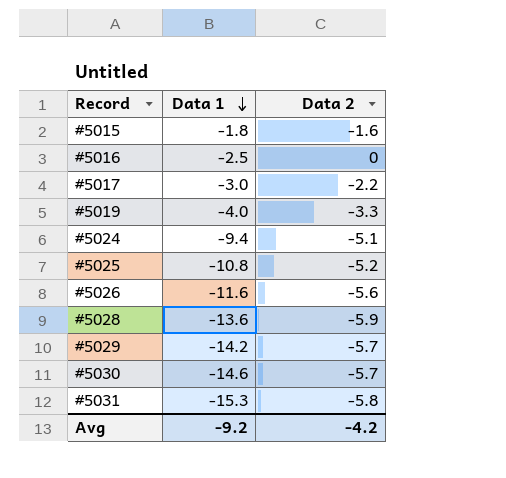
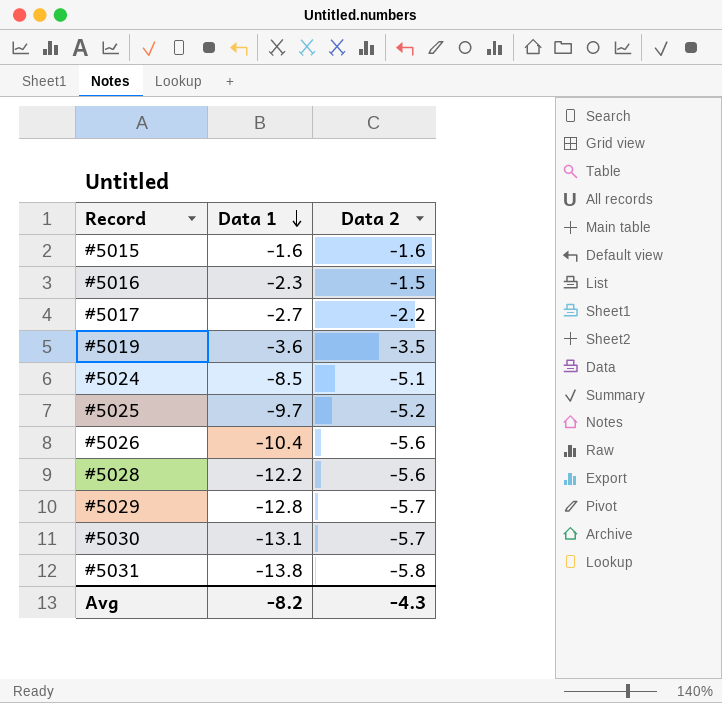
#5015 | Data 1: -1.8 -> -1.6
#5016 | Data 1: -2.5 -> -2.3
#5016 | Data 2: 0 -> -1.5
#5017 | Data 1: -3.0 -> -2.7
#5019 | Data 1: -4.0 -> -3.6
#5019 | Data 2: -3.3 -> -3.5
#5024 | Data 1: -9.4 -> -8.5
#5025 | Data 1: -10.8 -> -9.7
#5026 | Data 1: -11.6 -> -10.4
#5028 | Data 1: -13.6 -> -12.2
#5028 | Data 2: -5.9 -> -5.6
#5029 | Data 1: -14.2 -> -12.8
#5030 | Data 1: -14.6 -> -13.1
#5031 | Data 1: -15.3 -> -13.8
Avg | Data 1: -9.2 -> -8.2
Avg | Data 2: -4.2 -> -4.3

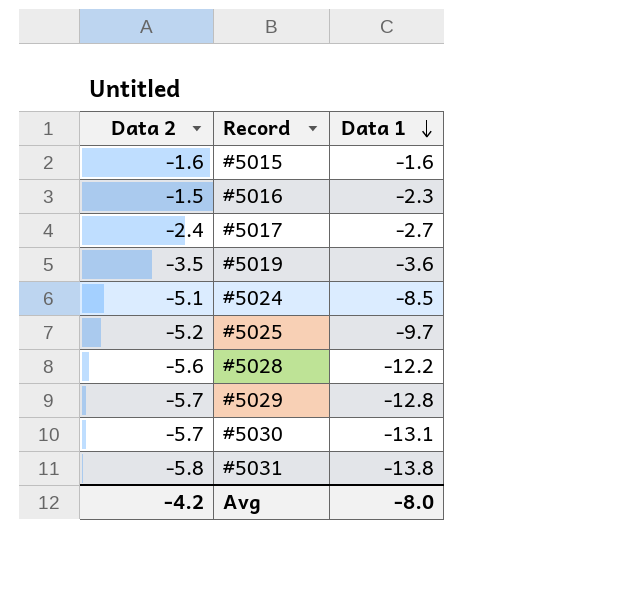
column Data 2 | position: 3 -> 1
row #5026: -10.4 | -5.6 -> none
#5017 | Data 2: -2.2 -> -2.4
Avg | Data 2: -4.3 -> -4.2
Avg | Data 1: -8.2 -> -8.0

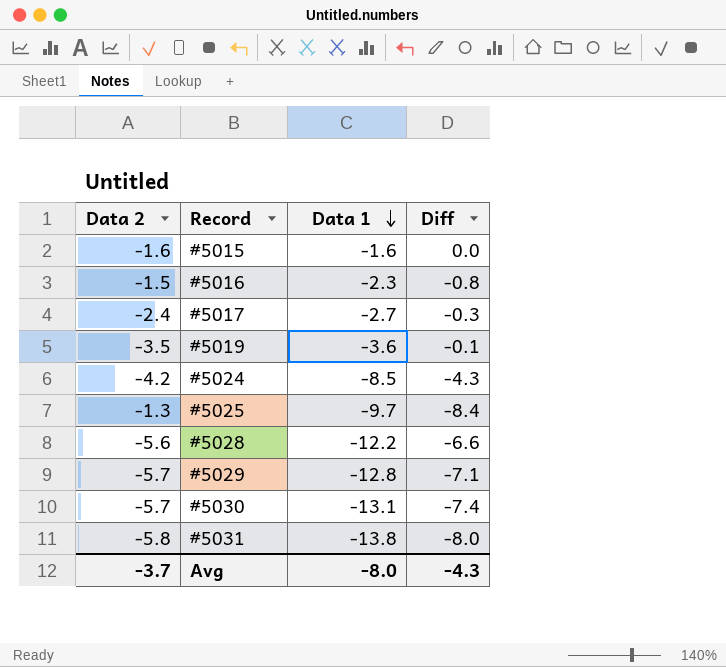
column Diff | formula: none -> [Data 1] - [Data 2]
#5024 | Data 2: -5.1 -> -4.2
#5025 | Data 2: -5.2 -> -1.3
Avg | Data 2: -4.2 -> -3.7

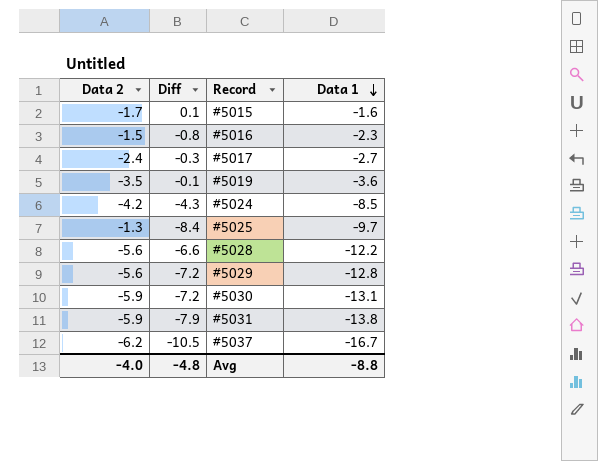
column Diff | position: 4 -> 2
#5015 | Data 2: -1.6 -> -1.7
#5015 | Diff: 0.0 -> 0.1
#5029 | Data 2: -5.7 -> -5.6
#5029 | Diff: -7.1 -> -7.2
#5030 | Data 2: -5.7 -> -5.9
#5030 | Diff: -7.4 -> -7.2
#5031 | Data 2: -5.8 -> -5.9
#5031 | Diff: -8.0 -> -7.9
row #5037: none -> -6.2 | -10.5 | -16.7
Avg | Data 2: -3.7 -> -4.0
Avg | Diff: -4.3 -> -4.8
Avg | Data 1: -8.0 -> -8.8

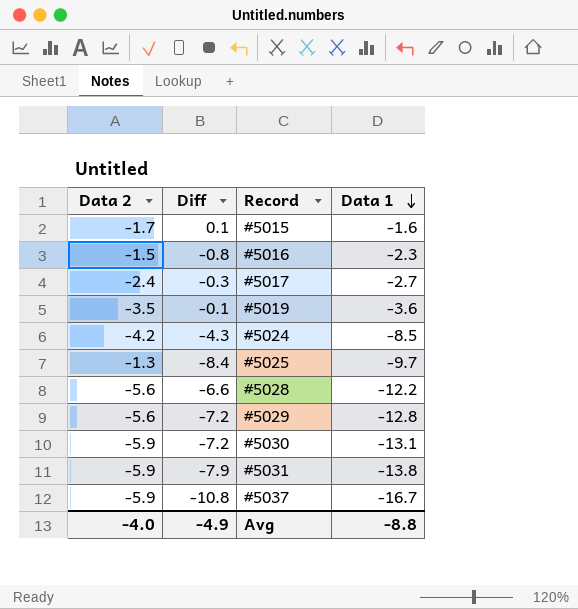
#5037 | Data 2: -6.2 -> -5.9
#5037 | Diff: -10.5 -> -10.8
Avg | Diff: -4.8 -> -4.9

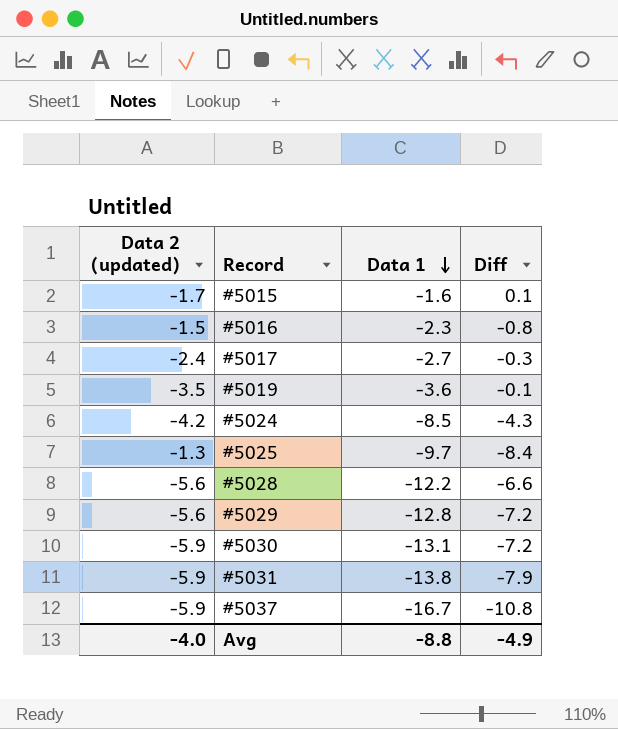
column name: Data 2 -> Data 2 (updated)
column Diff | position: 2 -> 4

